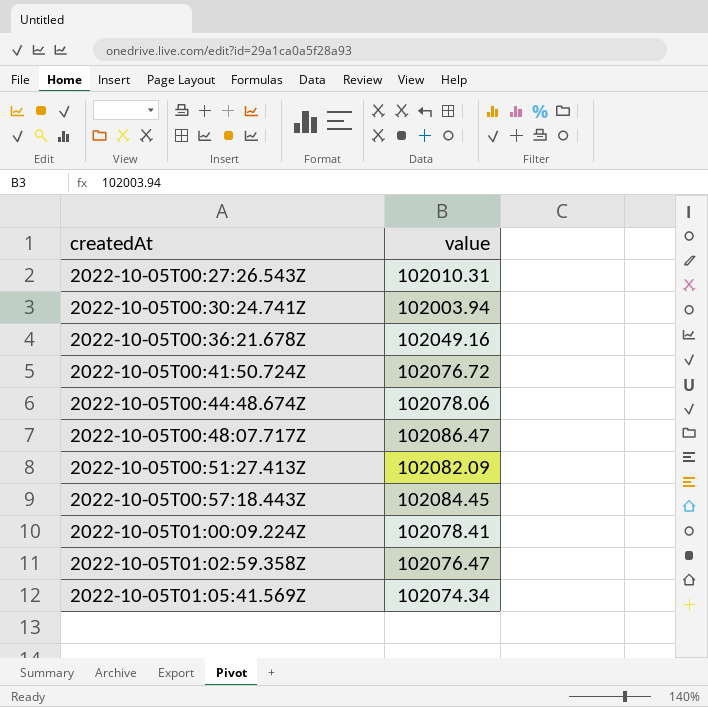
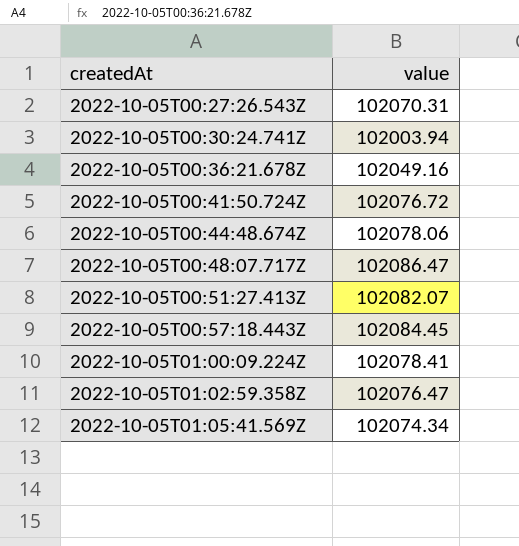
2022-10-05T00:27:26.543Z | value: 102010.31 -> 102070.31
2022-10-05T00:51:27.413Z | value: 102082.09 -> 102082.07

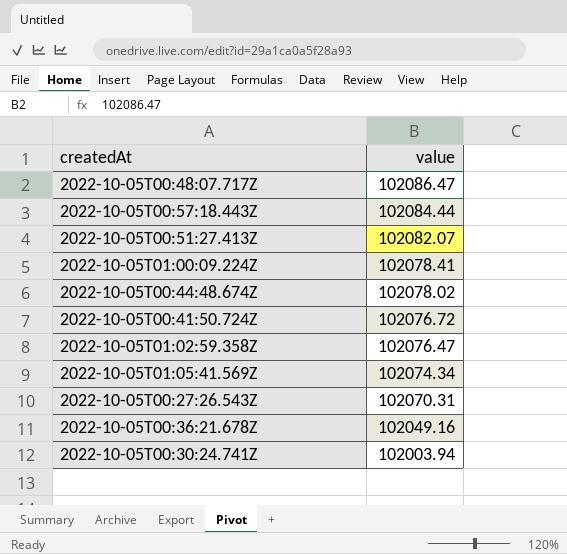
row order: createdAt ascending -> value descending
2022-10-05T00:57:18.443Z | value: 102084.45 -> 102084.44
2022-10-05T00:44:48.674Z | value: 102078.06 -> 102078.02

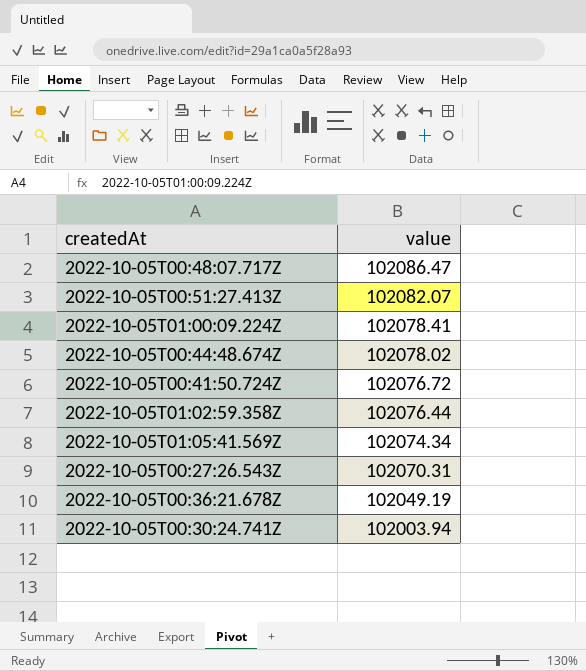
row 2022-10-05T00:57:18.443Z: 102084.44 -> none
2022-10-05T01:02:59.358Z | value: 102076.47 -> 102076.44
2022-10-05T00:36:21.678Z | value: 102049.16 -> 102049.19

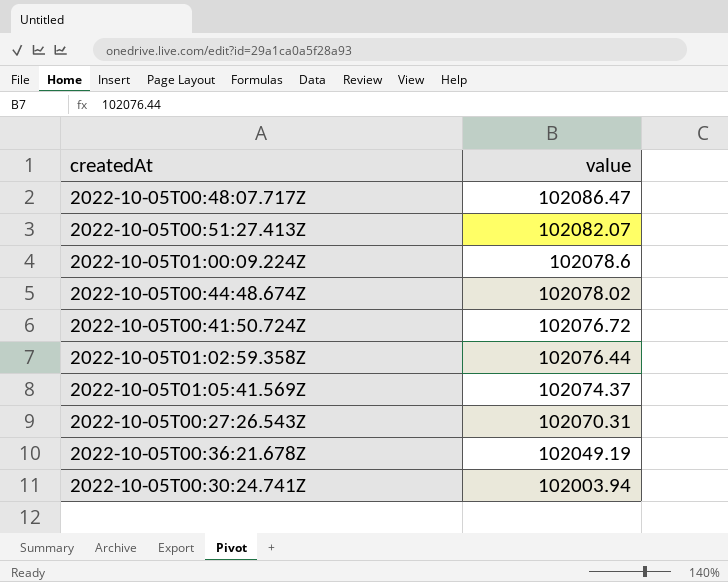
2022-10-05T01:00:09.224Z | value: 102078.41 -> 102078.6
2022-10-05T01:05:41.569Z | value: 102074.34 -> 102074.37

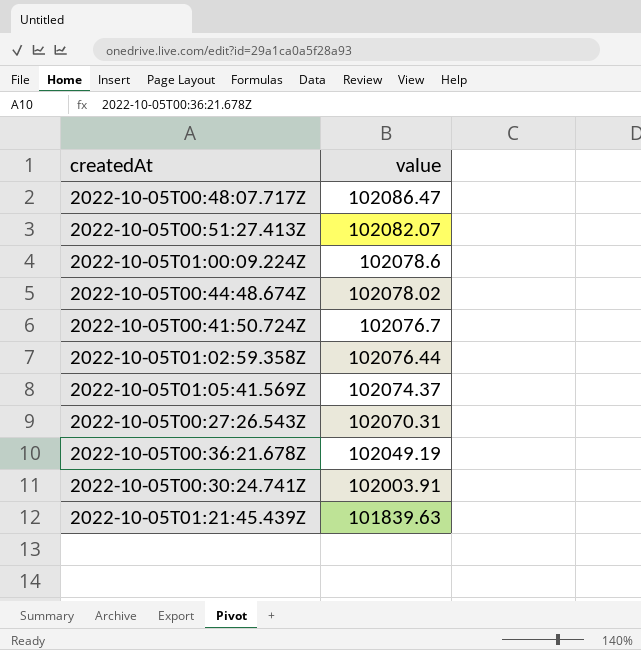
2022-10-05T00:41:50.724Z | value: 102076.72 -> 102076.7
2022-10-05T00:30:24.741Z | value: 102003.94 -> 102003.91
row 2022-10-05T01:21:45.439Z: none -> 101839.63

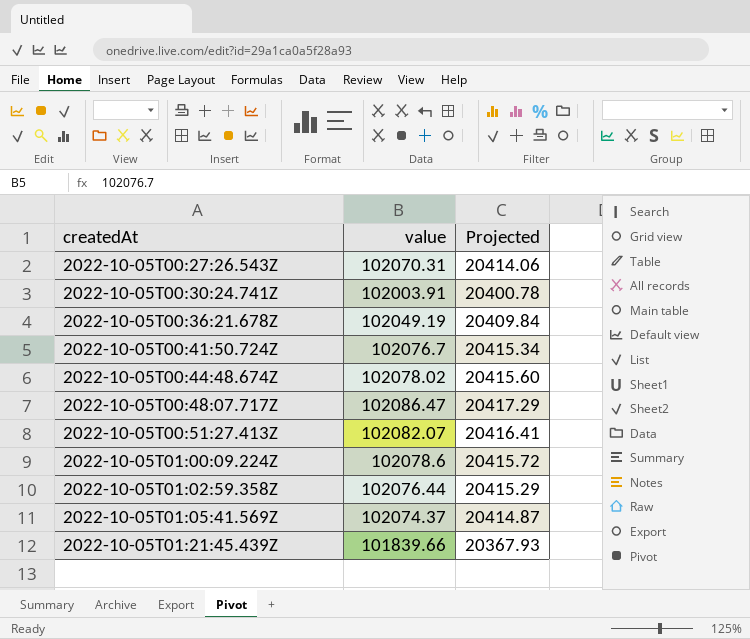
row order: value descending -> createdAt ascending
column Projected | formula: none -> [value] * 0.2
2022-10-05T01:21:45.439Z | value: 101839.63 -> 101839.66

